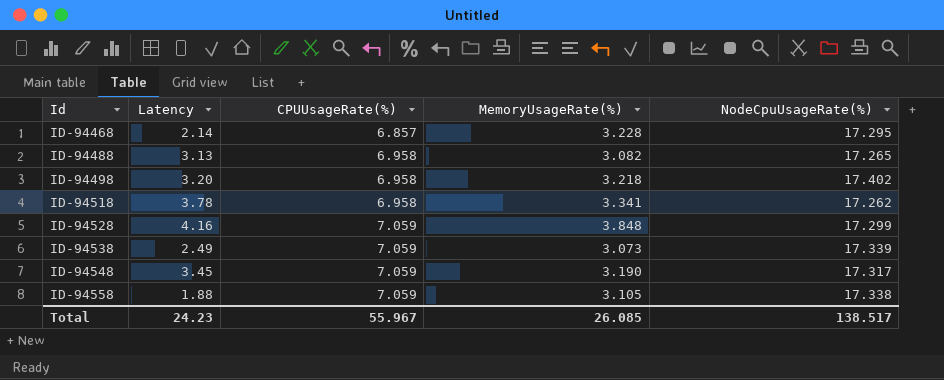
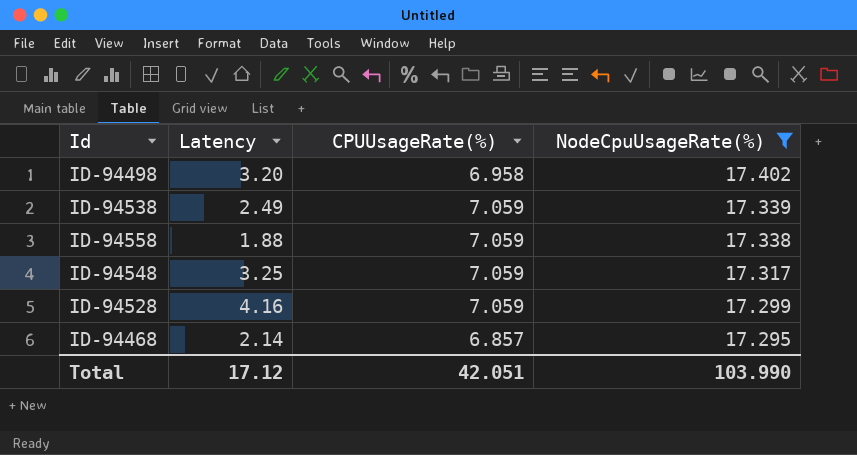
filter: none -> NodeCpuUsageRate(%) >= 17.295
row order: Id ascending -> NodeCpuUsageRate(%) descending
column MemoryUsageRate(%) | position: 4 -> none
ID-94548 | Latency: 3.45 -> 3.25
Total | Latency: 24.23 -> 17.12
Total | CPUUsageRate(%): 55.967 -> 42.051
Total | NodeCpuUsageRate(%): 138.517 -> 103.990

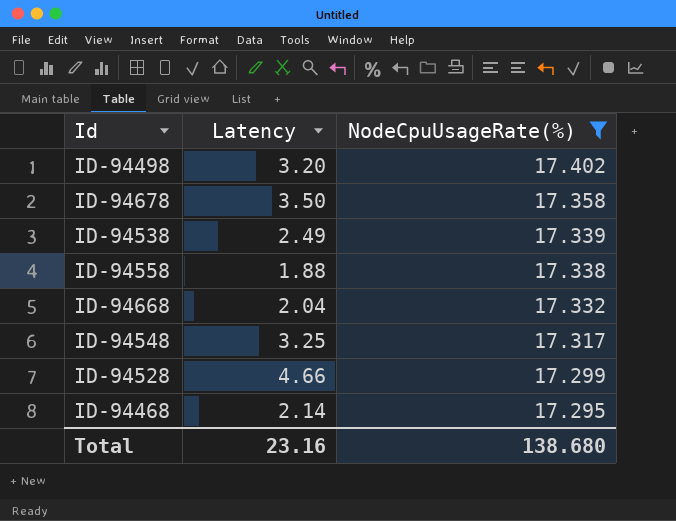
column CPUUsageRate(%) | position: 3 -> none
row ID-94678: none -> 3.50 | 17.358
row ID-94668: none -> 2.04 | 17.332
ID-94528 | Latency: 4.16 -> 4.66
Total | Latency: 17.12 -> 23.16
Total | NodeCpuUsageRate(%): 103.990 -> 138.680

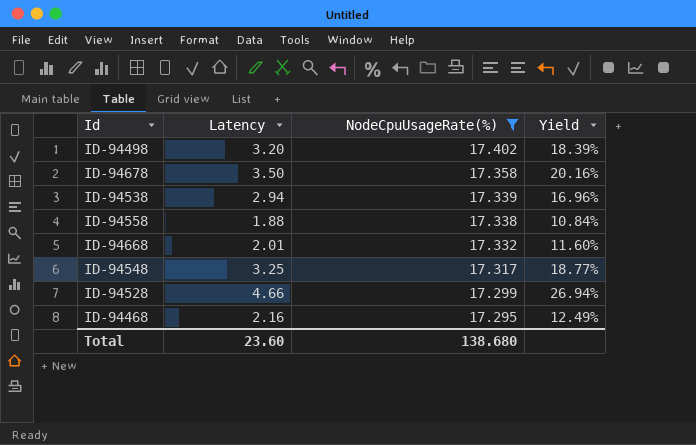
column Yield | formula: none -> [Latency] / [NodeCpuUsageRate(%)]
ID-94538 | Latency: 2.49 -> 2.94
ID-94668 | Latency: 2.04 -> 2.01
ID-94468 | Latency: 2.14 -> 2.16
Total | Latency: 23.16 -> 23.60

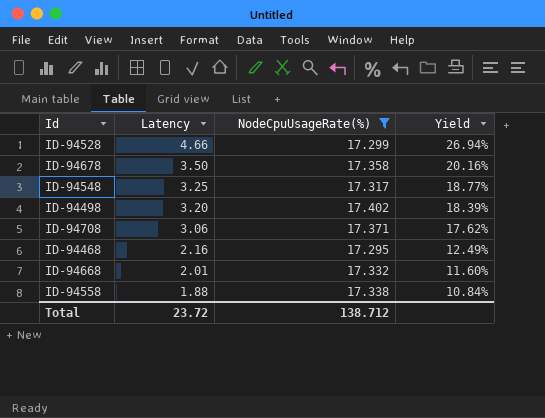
row order: NodeCpuUsageRate(%) descending -> Latency descending
row ID-94538: 2.94 | 17.339 | 16.96% -> none
row ID-94708: none -> 3.06 | 17.371 | 17.62%
Total | Latency: 23.60 -> 23.72
Total | NodeCpuUsageRate(%): 138.680 -> 138.712

